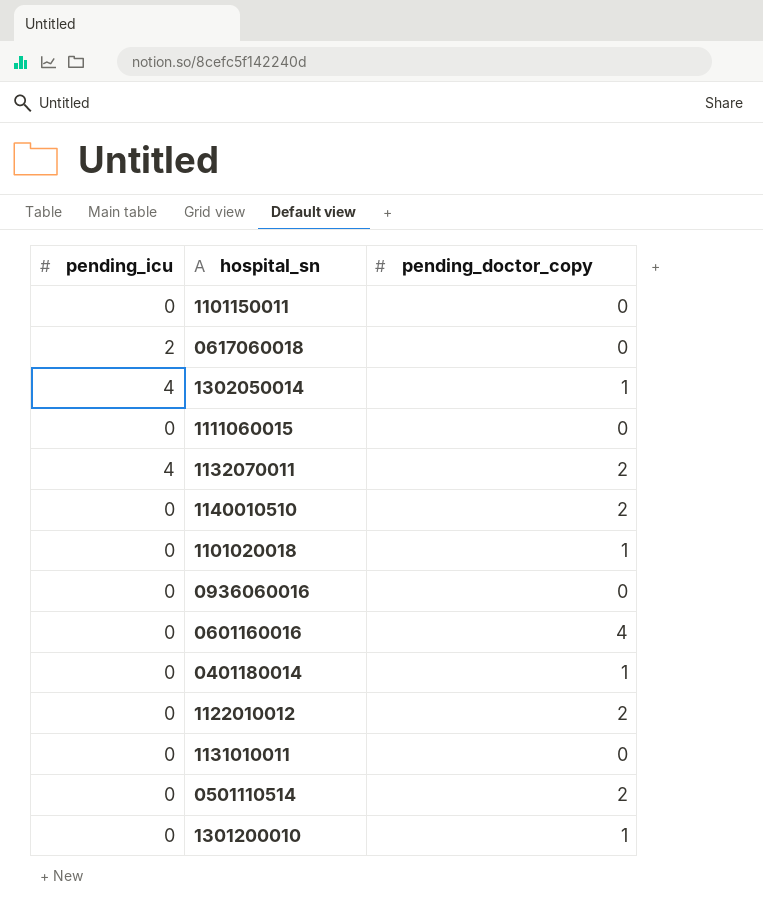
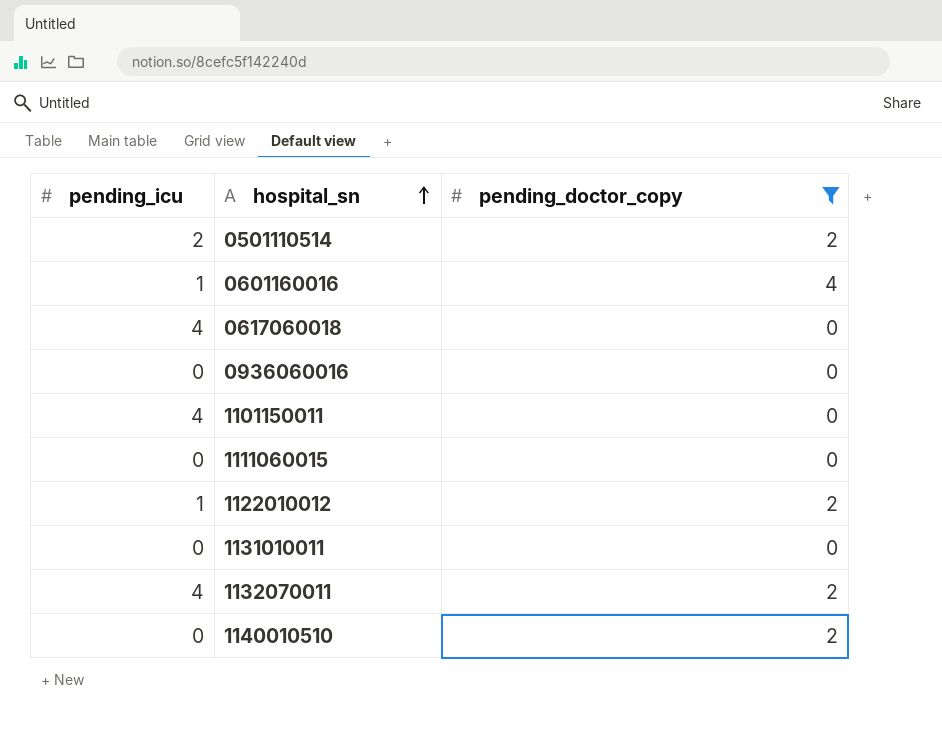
filter: none -> pending_doctor_copy != 1
row order: none -> hospital_sn ascending
0501110514 | pending_icu: 0 -> 2
0601160016 | pending_icu: 0 -> 1
0617060018 | pending_icu: 2 -> 4
1101150011 | pending_icu: 0 -> 4
1122010012 | pending_icu: 0 -> 1

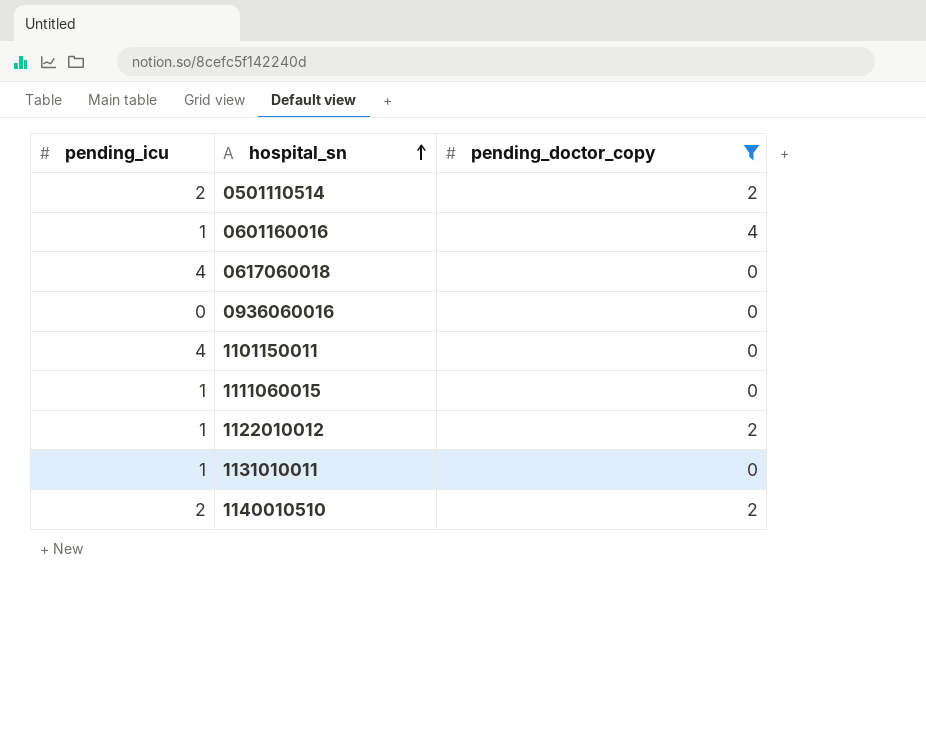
row 1132070011: 4 | 2 -> none
1111060015 | pending_icu: 0 -> 1
1131010011 | pending_icu: 0 -> 1
1140010510 | pending_icu: 0 -> 2

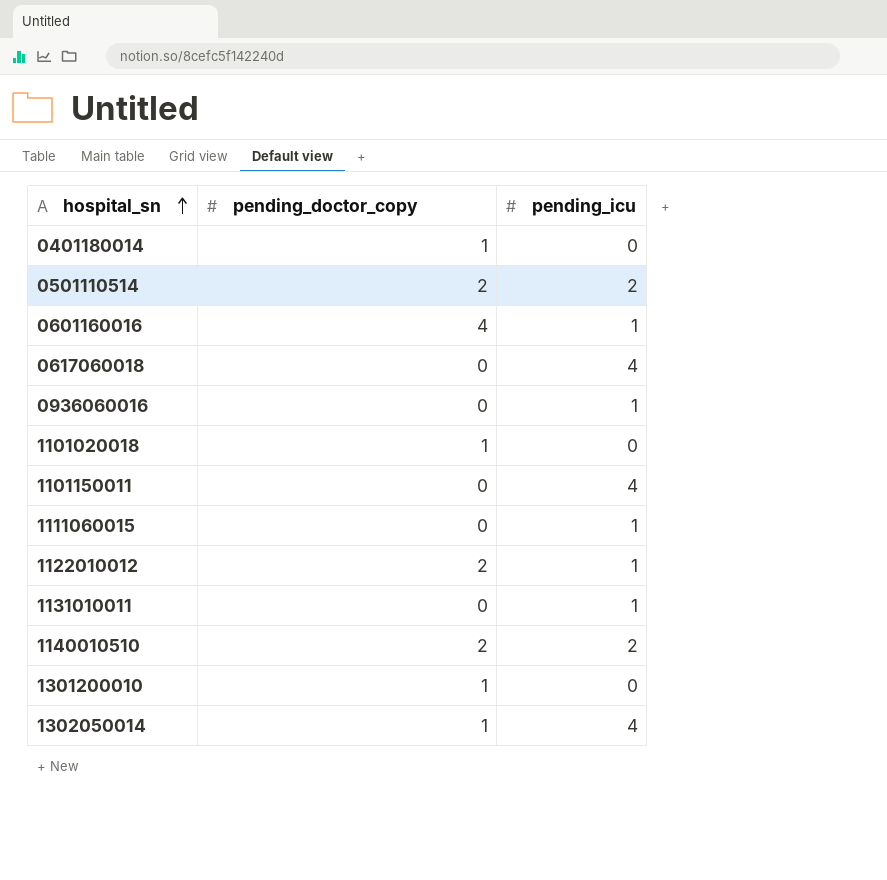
filter: pending_doctor_copy != 1 -> none
column pending_icu | position: 1 -> 3
0936060016 | pending_icu: 0 -> 1

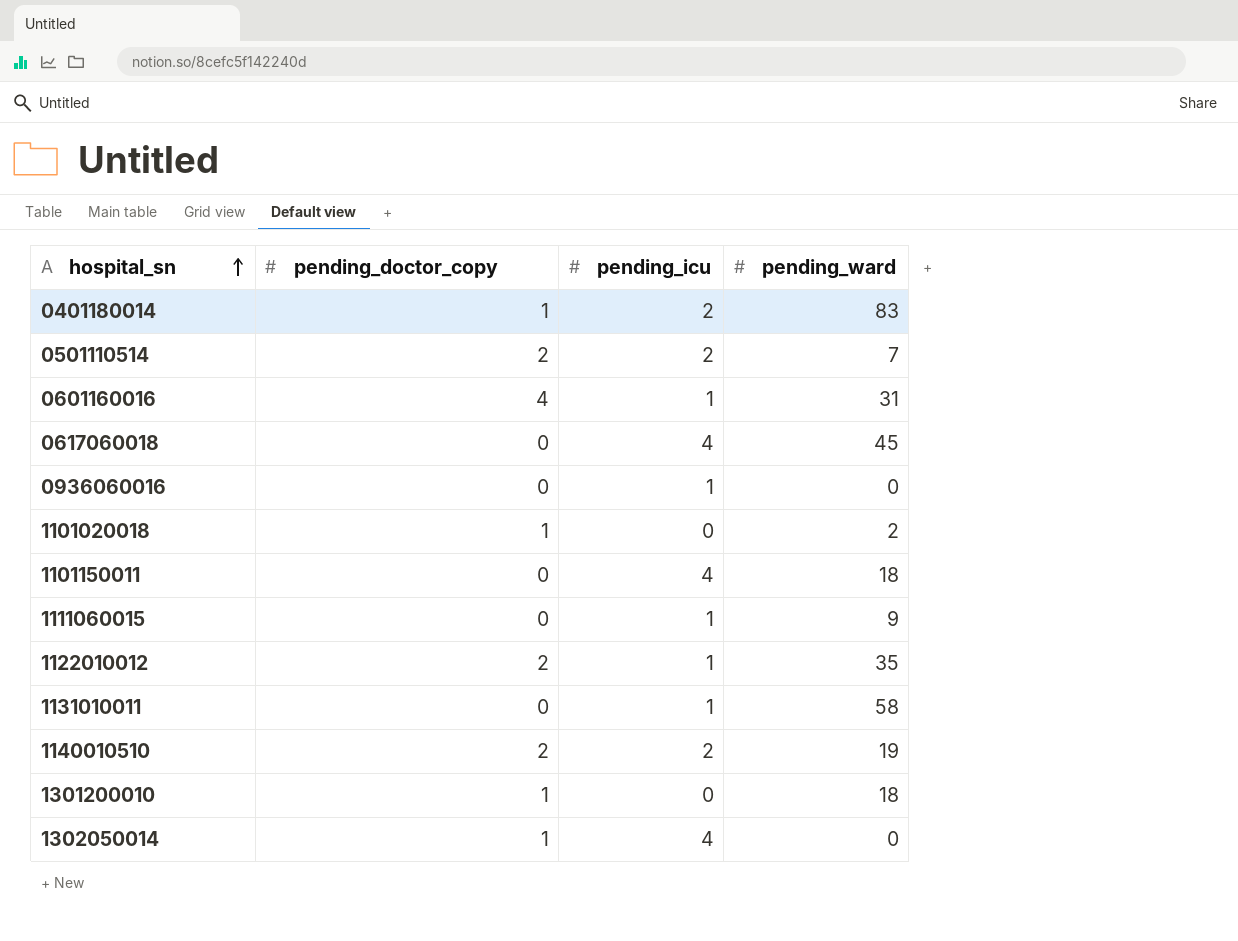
column pending_ward | position: none -> 4
0401180014 | pending_icu: 0 -> 2

